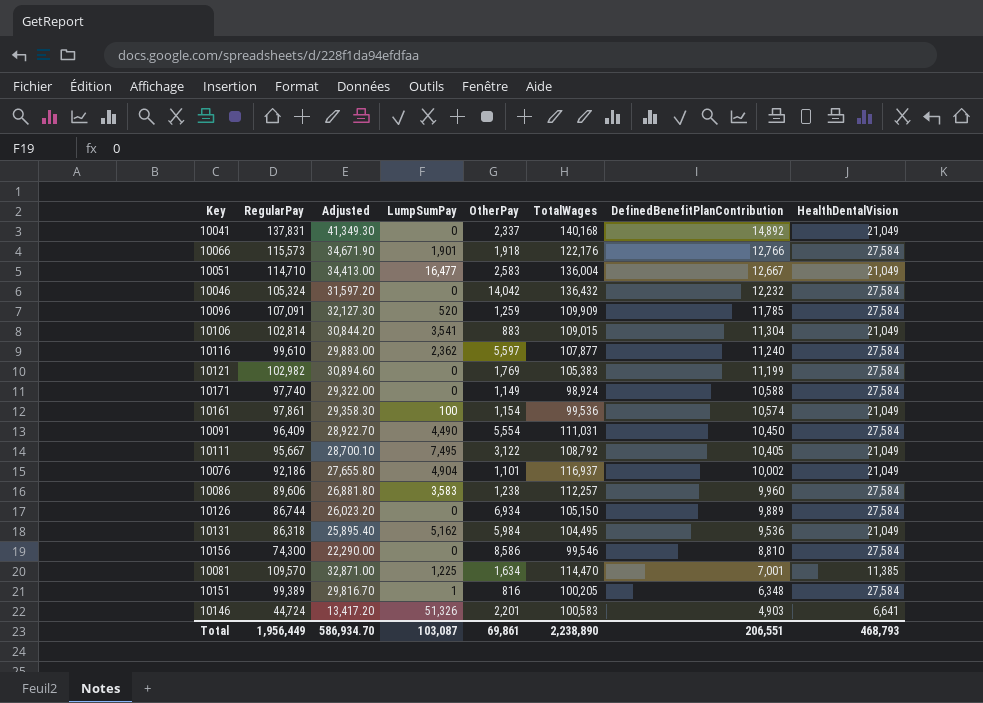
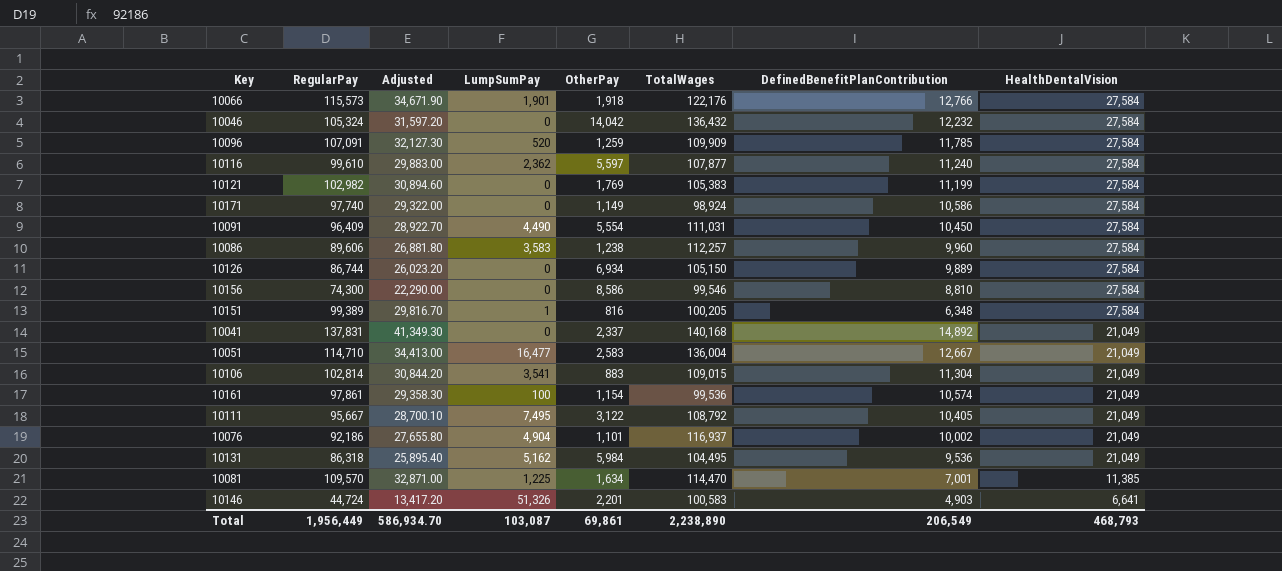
row order: DefinedBenefitPlanContribution descending -> HealthDentalVision descending
10171 | DefinedBenefitPlanContribution: 10,588 -> 10,586
Total | DefinedBenefitPlanContribution: 206,551 -> 206,549

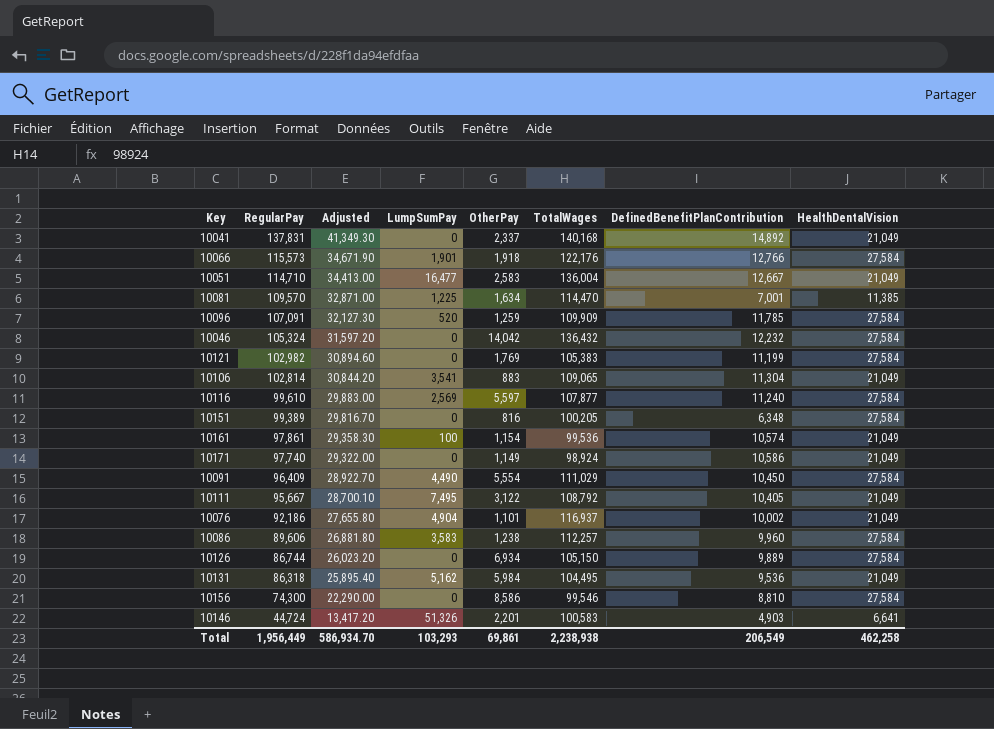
row order: HealthDentalVision descending -> RegularPay descending
10106 | TotalWages: 109,015 -> 109,065
10116 | LumpSumPay: 2,362 -> 2,569
10151 | LumpSumPay: 1 -> 0
10171 | HealthDentalVision: 27,584 -> 21,049
10091 | TotalWages: 111,031 -> 111,029
Total | LumpSumPay: 103,087 -> 103,293
Total | TotalWages: 2,238,890 -> 2,238,938
Total | HealthDentalVision: 468,793 -> 462,258

